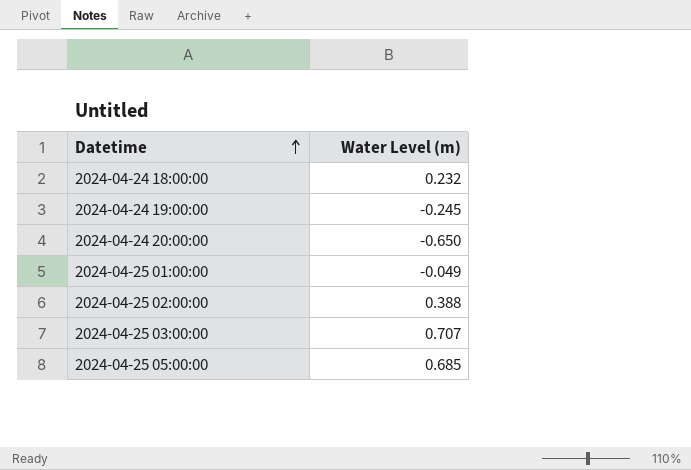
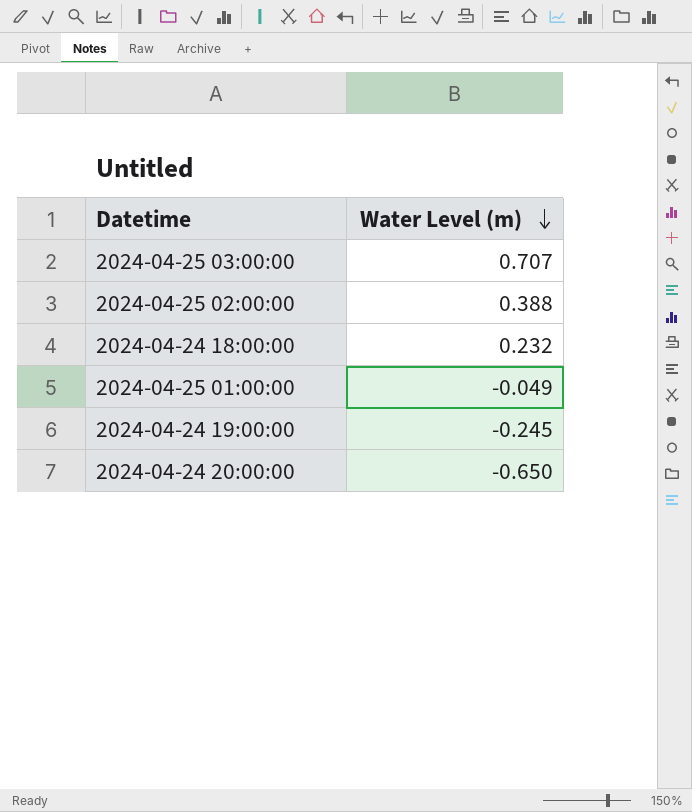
row order: Datetime ascending -> Water Level (m) descending
row 2024-04-25 05:00:00: 0.685 -> none

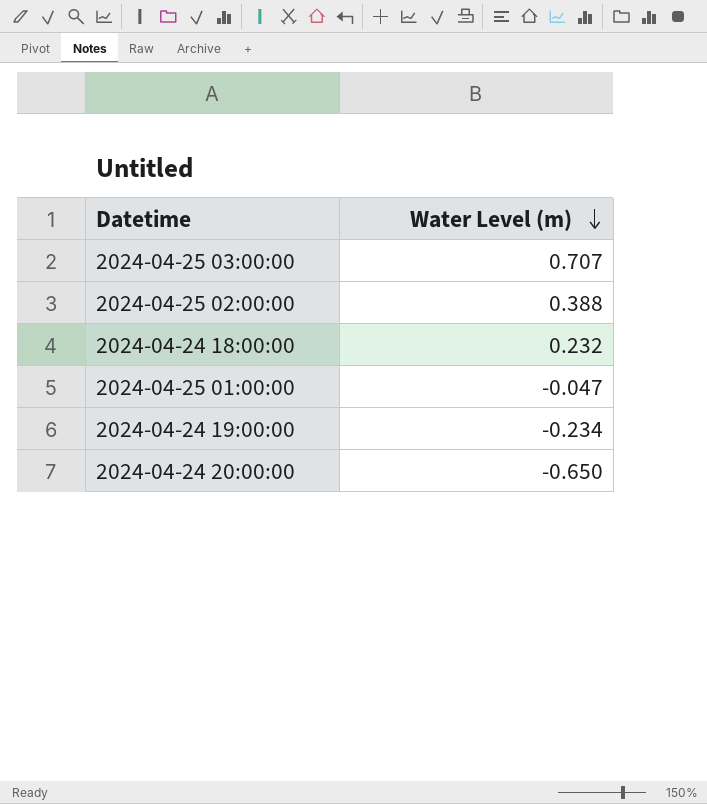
2024-04-25 01:00:00 | Water Level (m): -0.049 -> -0.047
2024-04-24 19:00:00 | Water Level (m): -0.245 -> -0.234

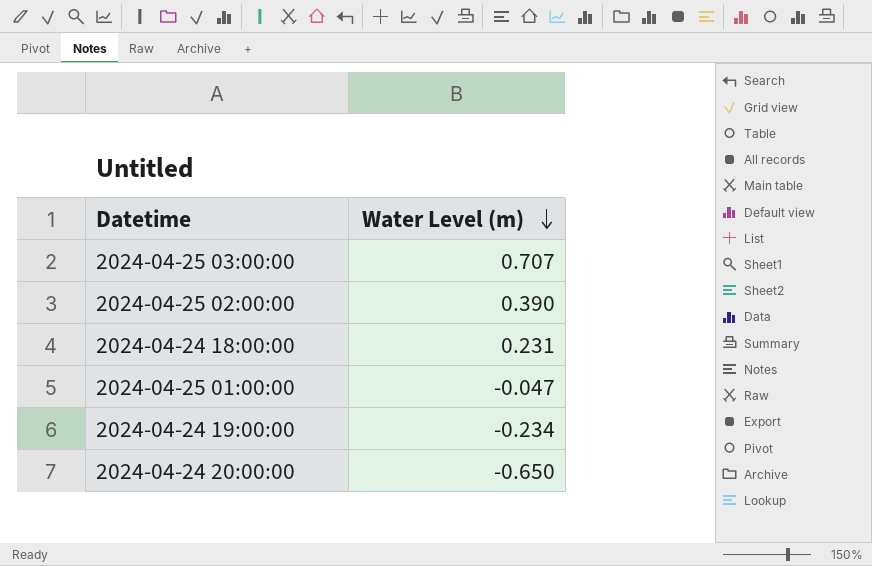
2024-04-25 02:00:00 | Water Level (m): 0.388 -> 0.390
2024-04-24 18:00:00 | Water Level (m): 0.232 -> 0.231

